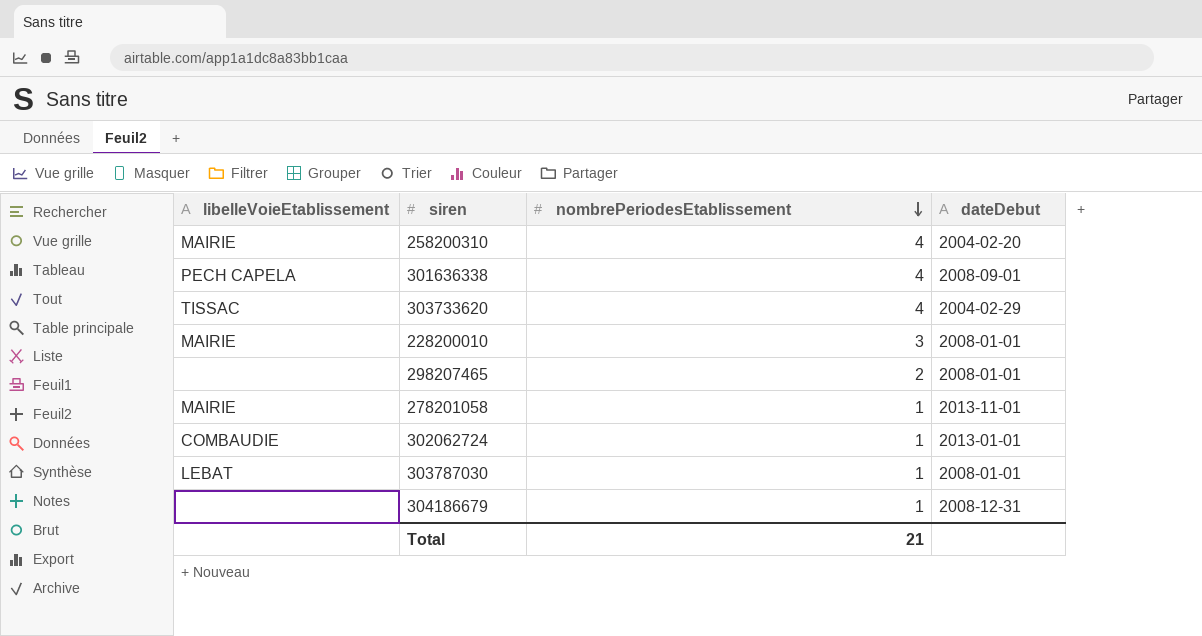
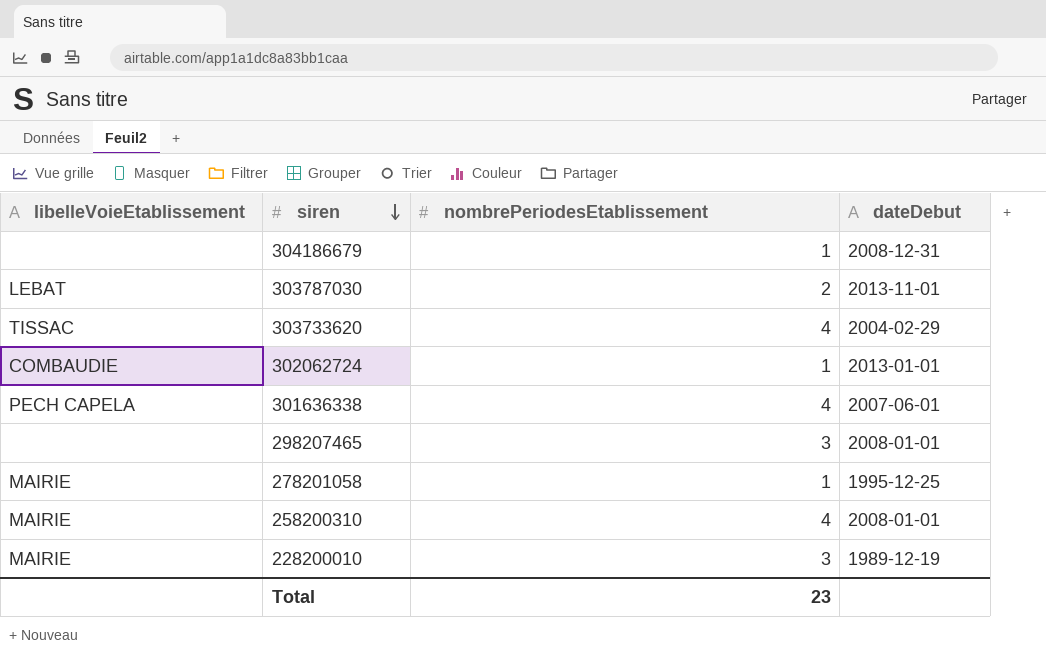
row order: nombrePeriodesEtablissement descending -> siren descending
303787030 | nombrePeriodesEtablissement: 1 -> 2
303787030 | dateDebut: 2008-01-01 -> 2013-11-01
301636338 | dateDebut: 2008-09-01 -> 2007-06-01
298207465 | nombrePeriodesEtablissement: 2 -> 3
278201058 | dateDebut: 2013-11-01 -> 1995-12-25
258200310 | dateDebut: 2004-02-20 -> 2008-01-01
228200010 | dateDebut: 2008-01-01 -> 1989-12-19
Total | nombrePeriodesEtablissement: 21 -> 23

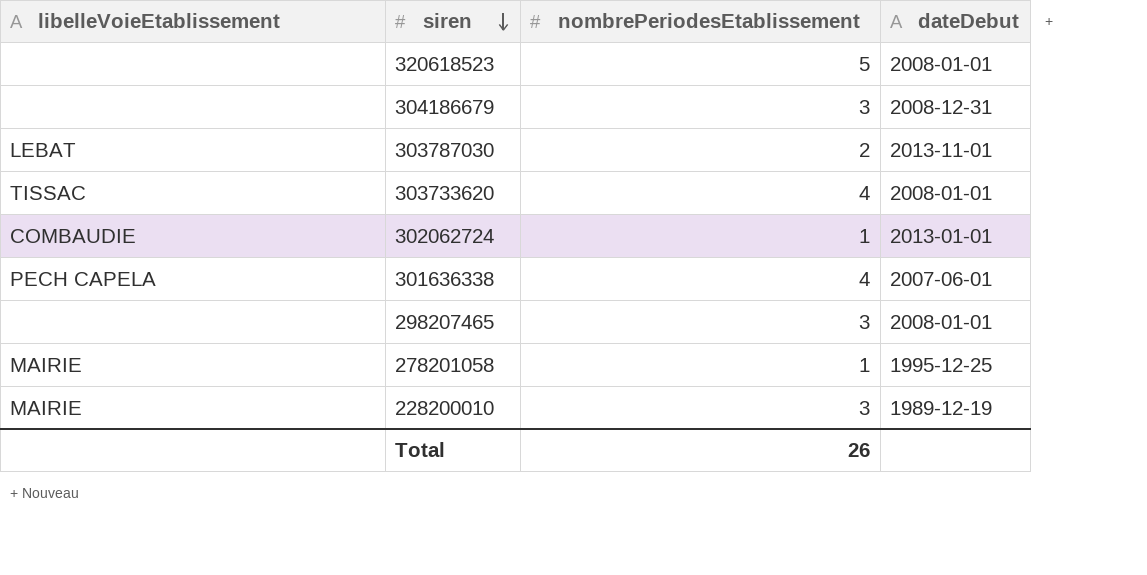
row 258200310: MAIRIE | 4 | 2008-01-01 -> none
row 320618523: none -> none | 5 | 2008-01-01
304186679 | nombrePeriodesEtablissement: 1 -> 3
303733620 | dateDebut: 2004-02-29 -> 2008-01-01
Total | nombrePeriodesEtablissement: 23 -> 26

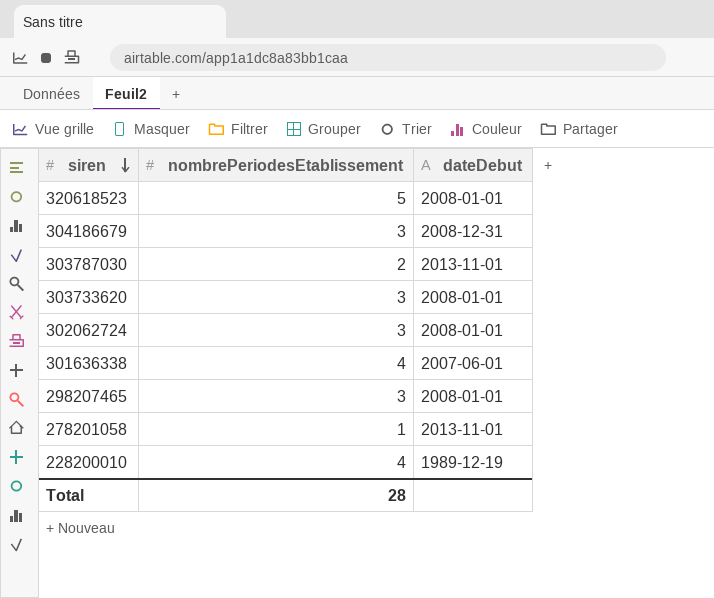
column libelleVoieEtablissement | position: 1 -> none
303733620 | nombrePeriodesEtablissement: 4 -> 3
302062724 | nombrePeriodesEtablissement: 1 -> 3
302062724 | dateDebut: 2013-01-01 -> 2008-01-01
278201058 | dateDebut: 1995-12-25 -> 2013-11-01
228200010 | nombrePeriodesEtablissement: 3 -> 4
Total | nombrePeriodesEtablissement: 26 -> 28

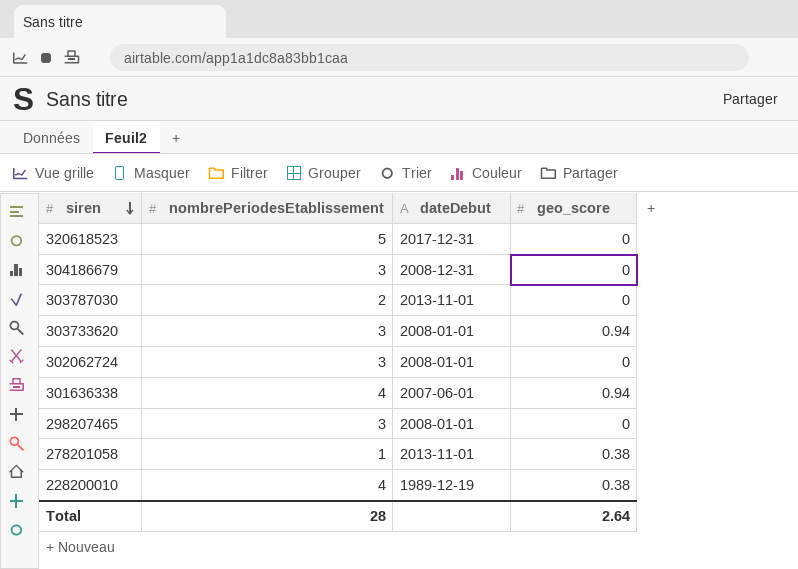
column geo_score | position: none -> 4
320618523 | dateDebut: 2008-01-01 -> 2017-12-31

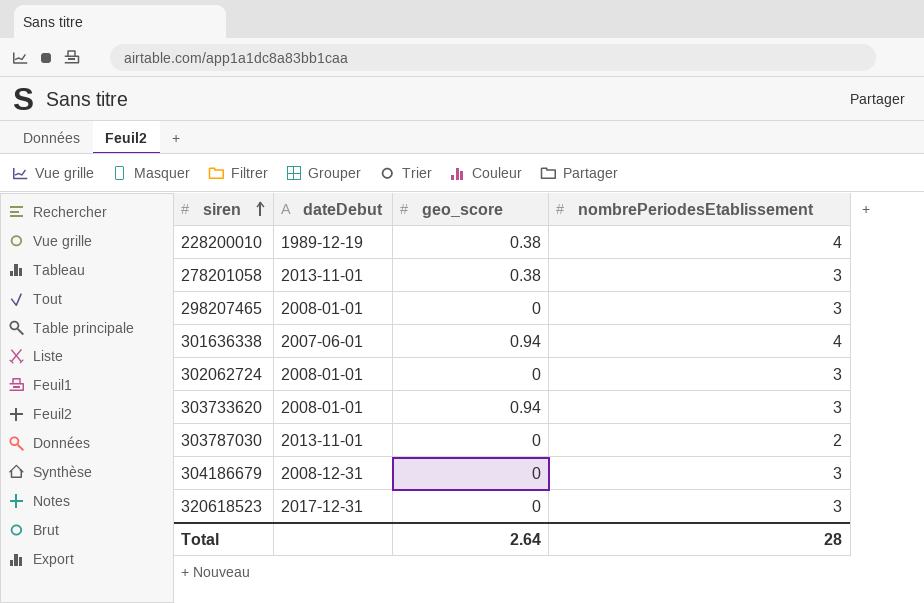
row order: siren descending -> siren ascending
column nombrePeriodesEtablissement | position: 2 -> 4
278201058 | nombrePeriodesEtablissement: 1 -> 3
320618523 | nombrePeriodesEtablissement: 5 -> 3

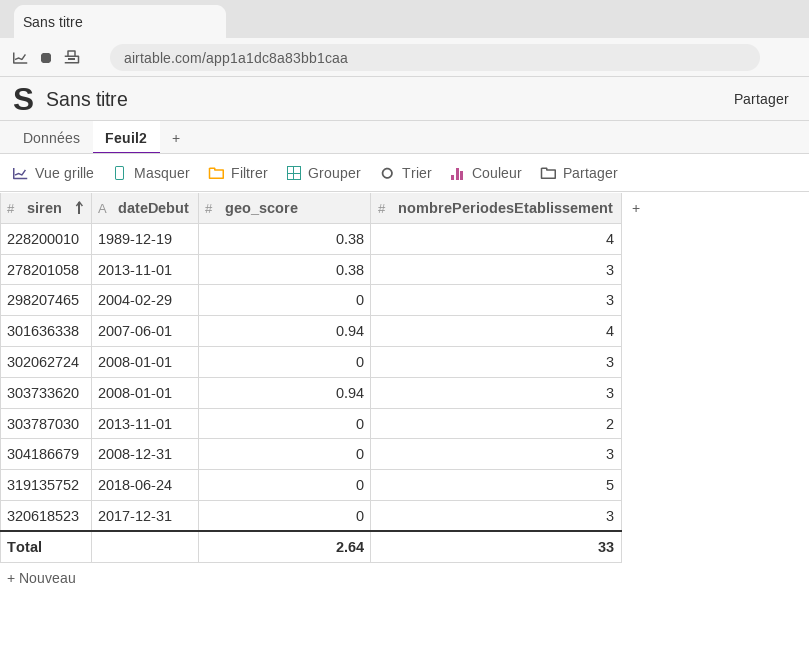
298207465 | dateDebut: 2008-01-01 -> 2004-02-29
row 319135752: none -> 2018-06-24 | 0 | 5
Total | nombrePeriodesEtablissement: 28 -> 33

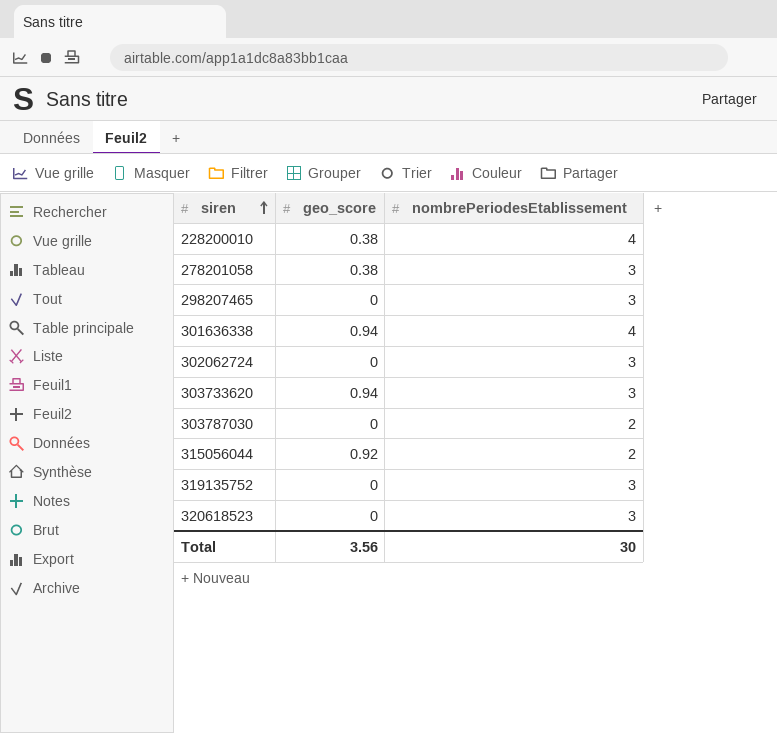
column dateDebut | position: 2 -> none
row 304186679: 2008-12-31 | 0 | 3 -> none
row 315056044: none -> 0.92 | 2
319135752 | nombrePeriodesEtablissement: 5 -> 3
Total | geo_score: 2.64 -> 3.56
Total | nombrePeriodesEtablissement: 33 -> 30

